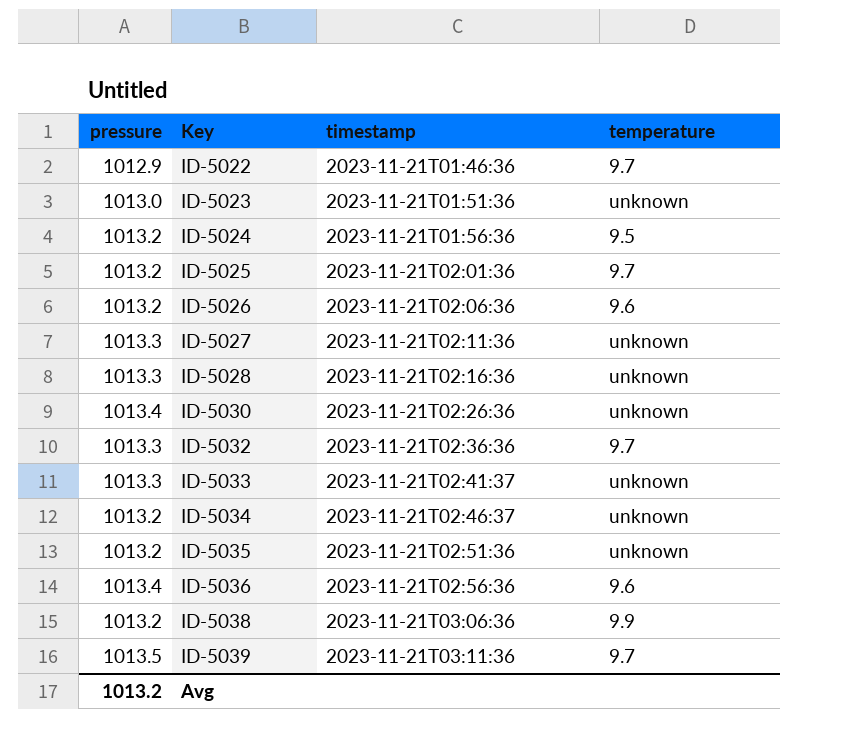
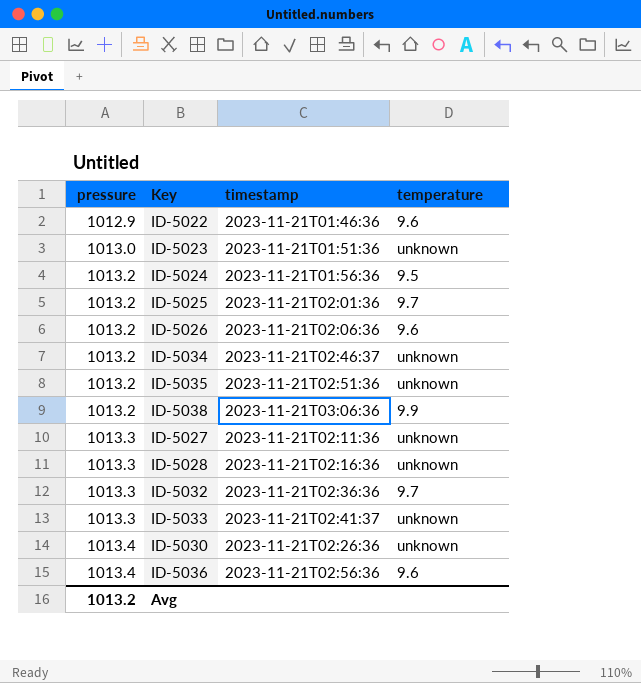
row order: Key ascending -> pressure ascending
row ID-5039: 1013.5 | 2023-11-21T03:11:36 | 9.7 -> none
ID-5022 | temperature: 9.7 -> 9.6

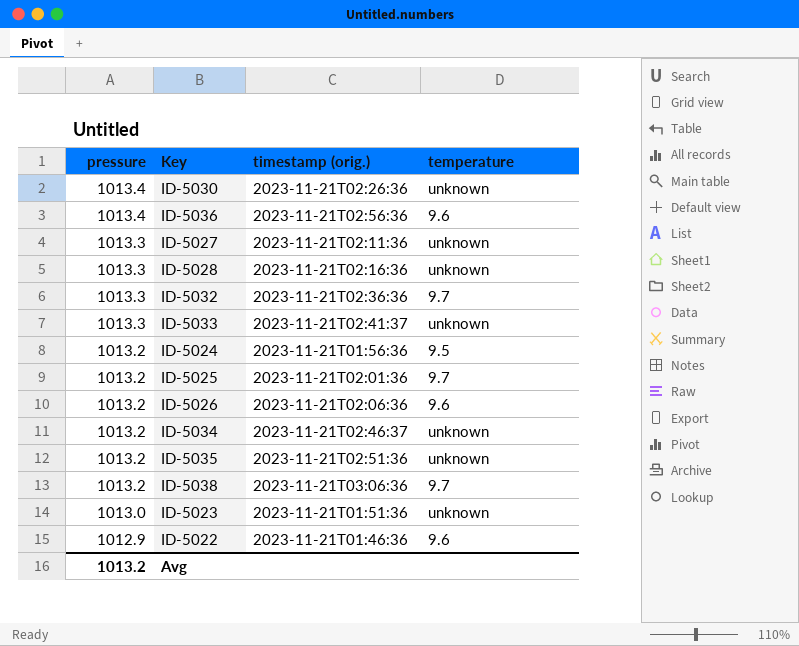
row order: pressure ascending -> pressure descending
column name: timestamp -> timestamp (orig.)
ID-5038 | temperature: 9.9 -> 9.7

